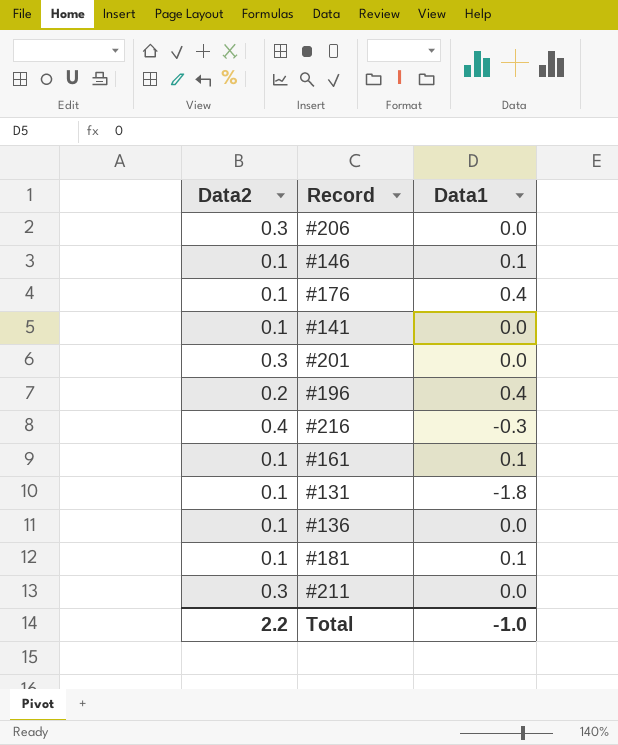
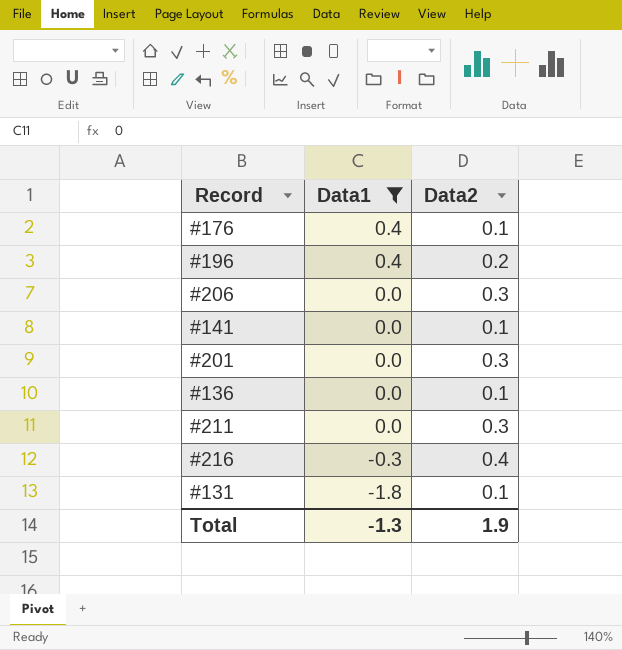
filter: none -> Data1 != 0.1
row order: none -> Data1 descending
column Data2 | position: 1 -> 3
Total | Data1: -1.0 -> -1.3
Total | Data2: 2.2 -> 1.9

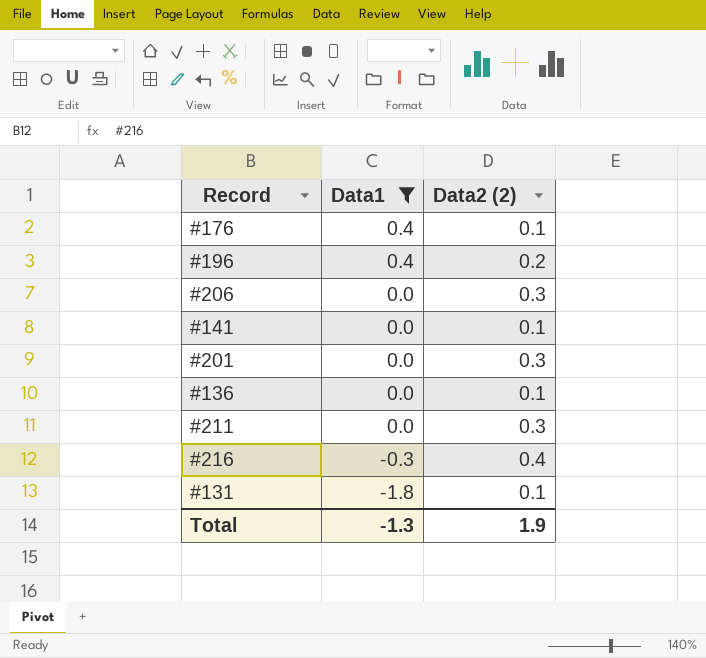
column name: Data2 -> Data2 (2)

